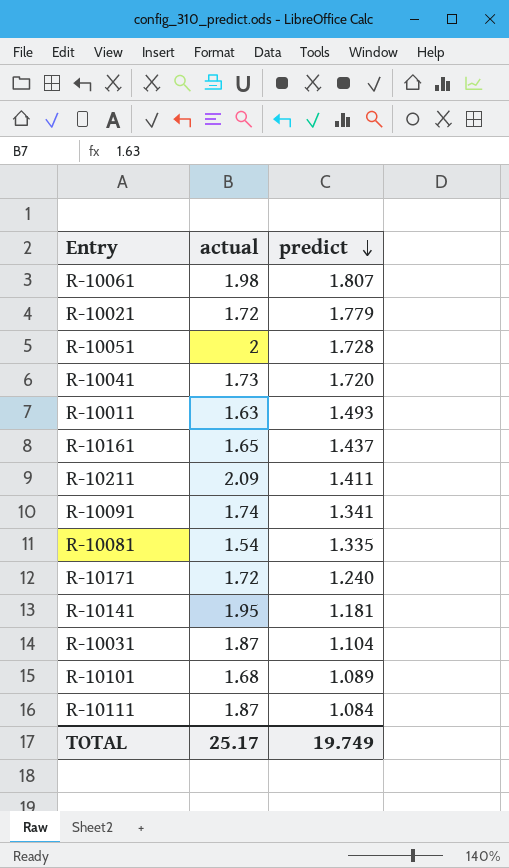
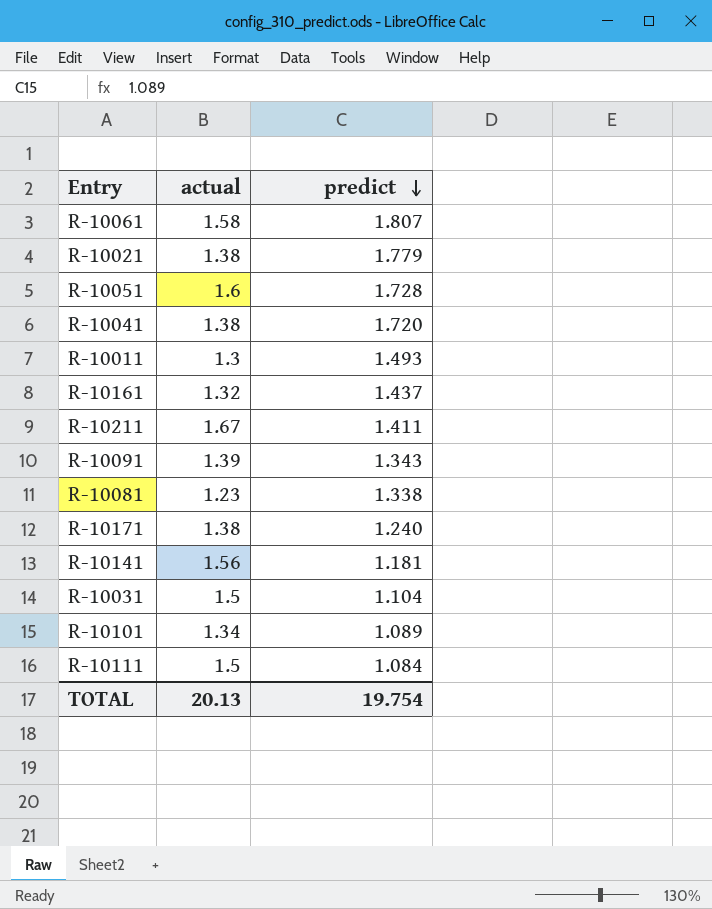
R-10061 | actual: 1.98 -> 1.58
R-10021 | actual: 1.72 -> 1.38
R-10051 | actual: 2 -> 1.6
R-10041 | actual: 1.73 -> 1.38
R-10011 | actual: 1.63 -> 1.3
R-10161 | actual: 1.65 -> 1.32
R-10211 | actual: 2.09 -> 1.67
R-10091 | actual: 1.74 -> 1.39
R-10091 | predict: 1.341 -> 1.343
R-10081 | actual: 1.54 -> 1.23
R-10081 | predict: 1.335 -> 1.338
R-10171 | actual: 1.72 -> 1.38
R-10141 | actual: 1.95 -> 1.56
R-10031 | actual: 1.87 -> 1.5
R-10101 | actual: 1.68 -> 1.34
R-10111 | actual: 1.87 -> 1.5
TOTAL | actual: 25.17 -> 20.13
TOTAL | predict: 19.749 -> 19.754

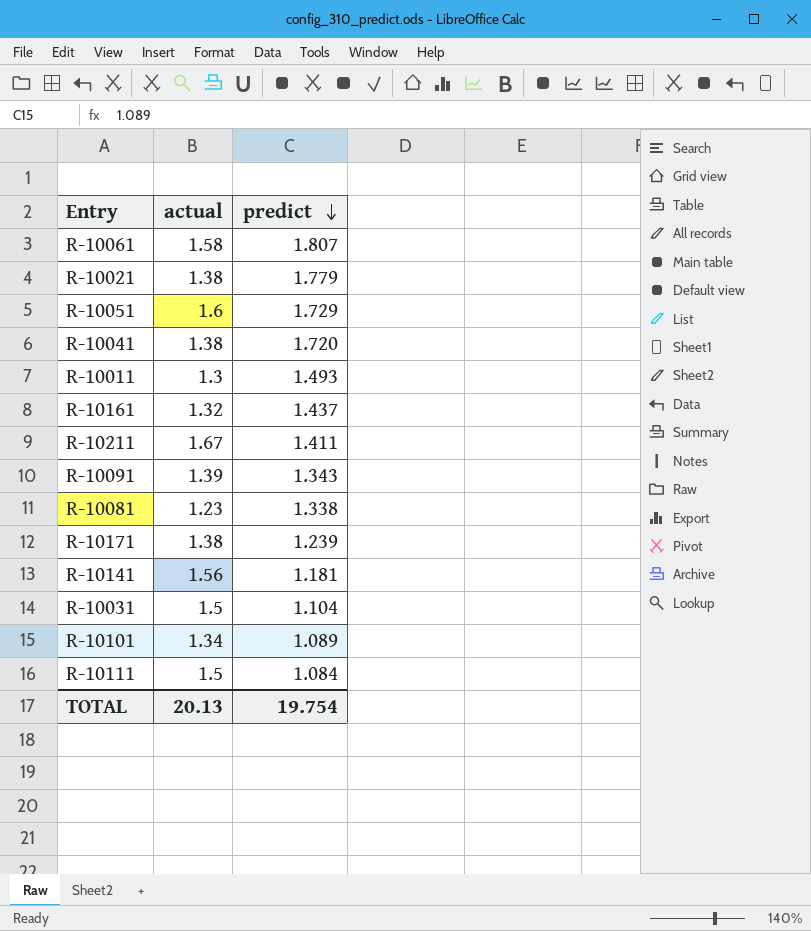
R-10051 | predict: 1.728 -> 1.729
R-10171 | predict: 1.240 -> 1.239

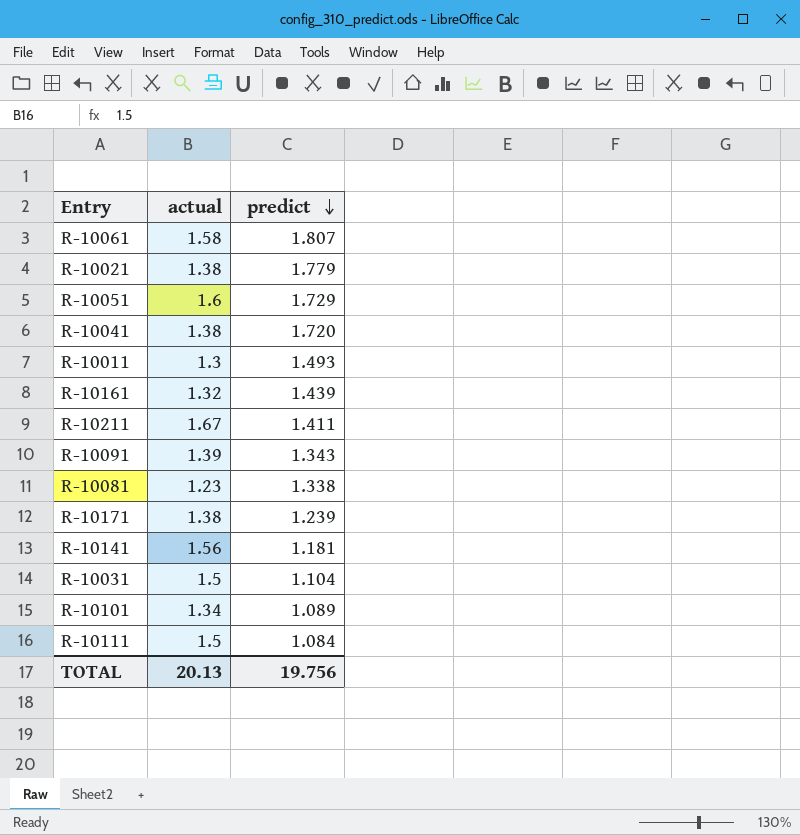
R-10161 | predict: 1.437 -> 1.439
TOTAL | predict: 19.754 -> 19.756

